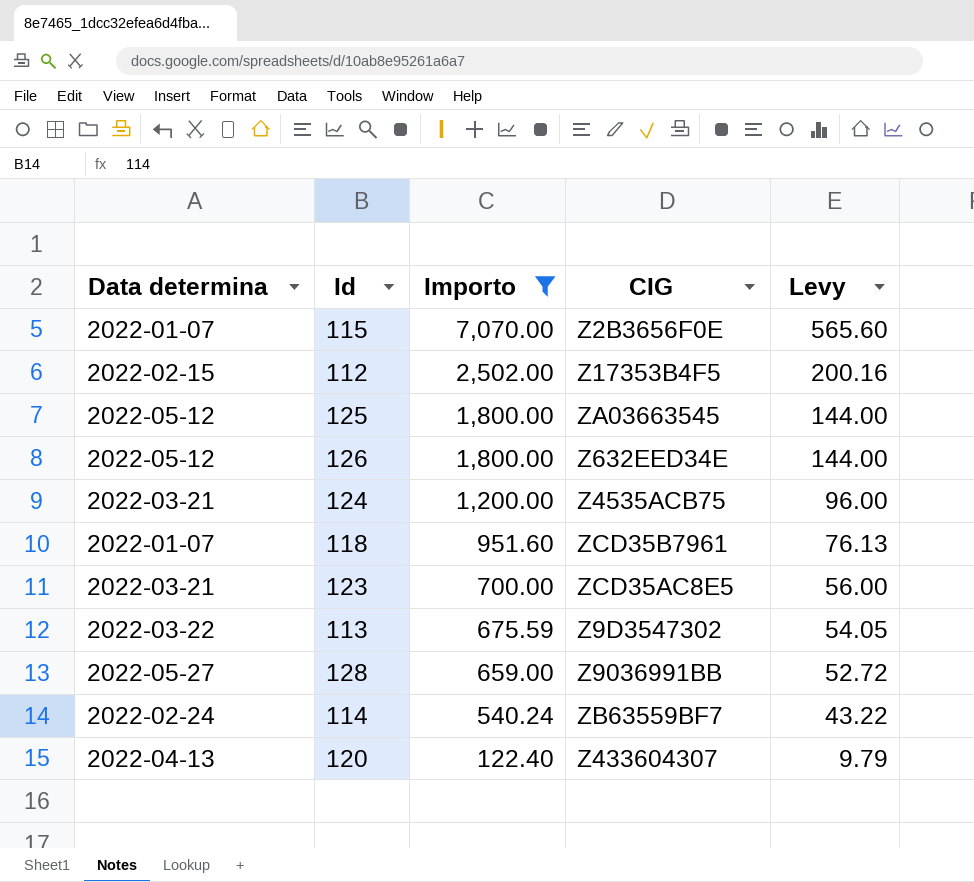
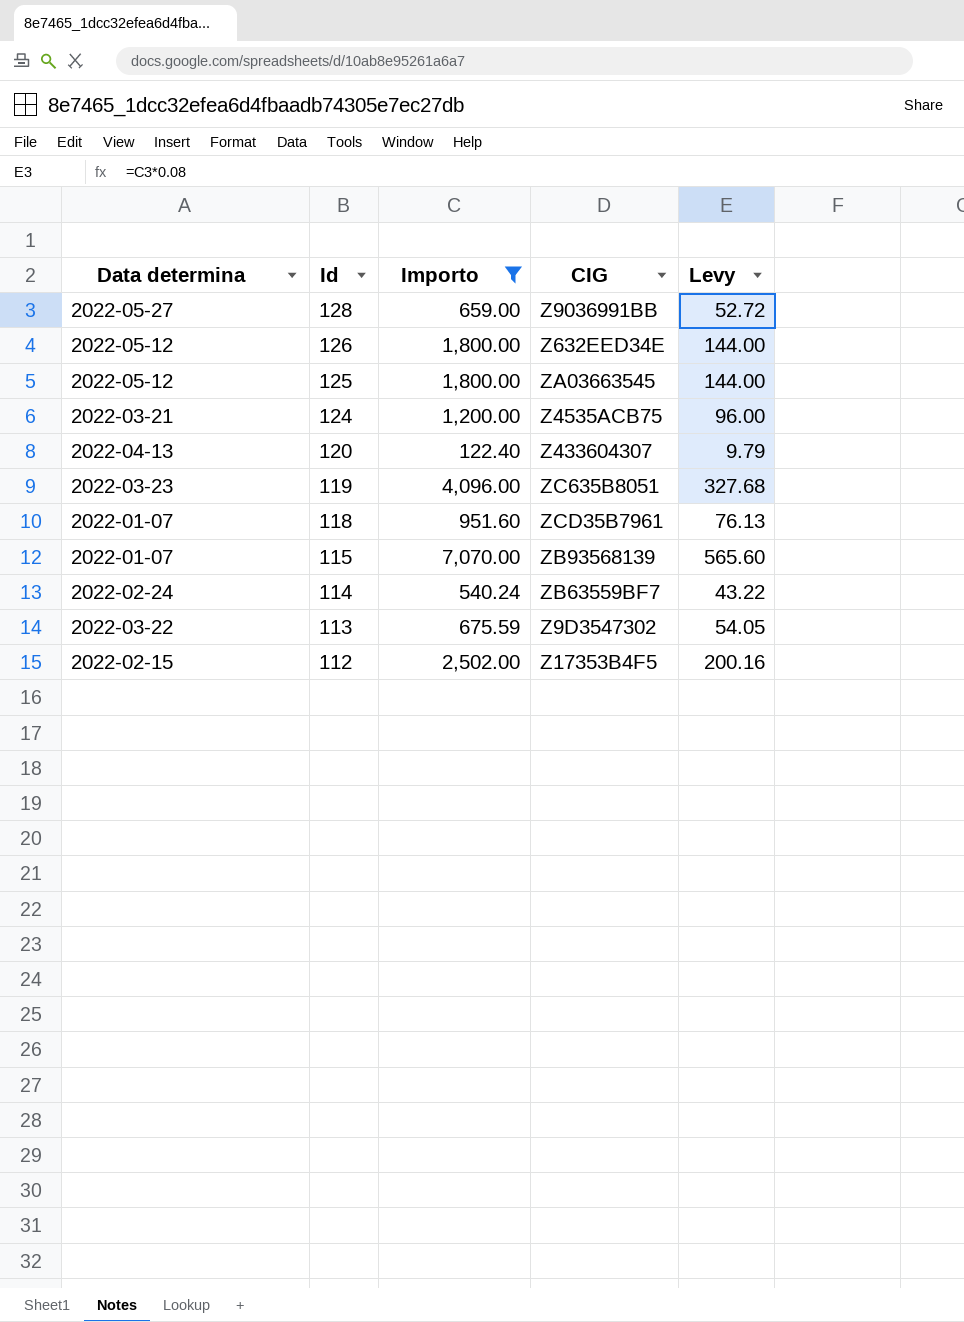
row order: Importo descending -> Id descending
row 123: 2022-03-21 | 700.00 | ZCD35AC8E5 | 56.00 -> none
row 119: none -> 2022-03-23 | 4,096.00 | ZC635B8051 | 327.68
115 | CIG: Z2B3656F0E -> ZB93568139

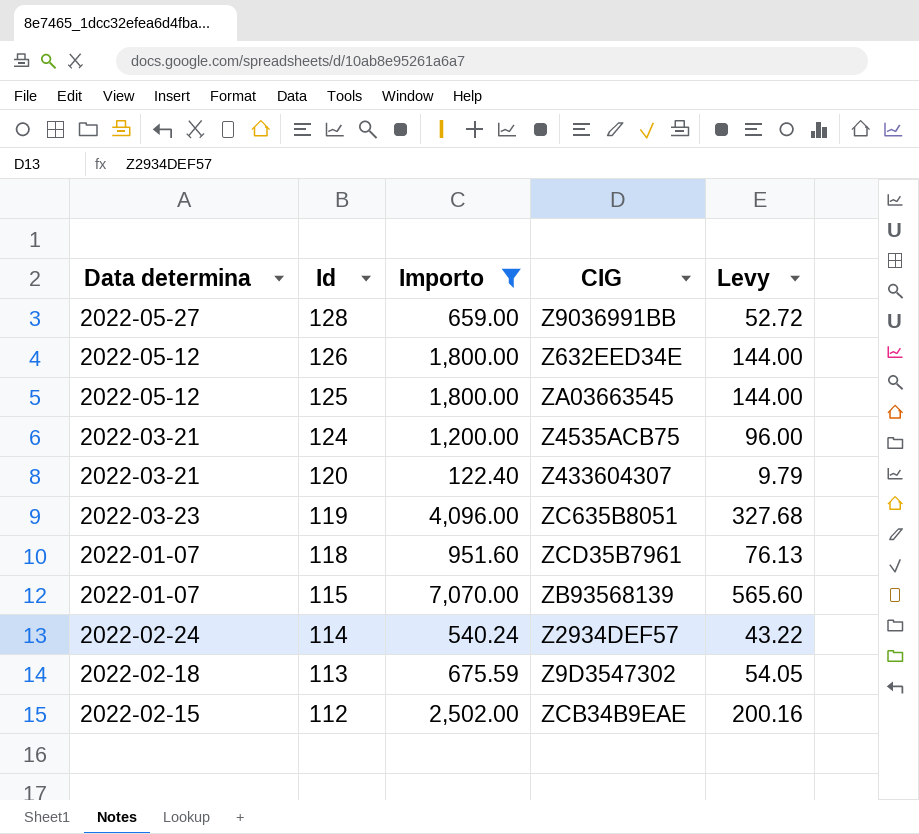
120 | Data determina: 2022-04-13 -> 2022-03-21
114 | CIG: ZB63559BF7 -> Z2934DEF57
113 | Data determina: 2022-03-22 -> 2022-02-18
112 | CIG: Z17353B4F5 -> ZCB34B9EAE

